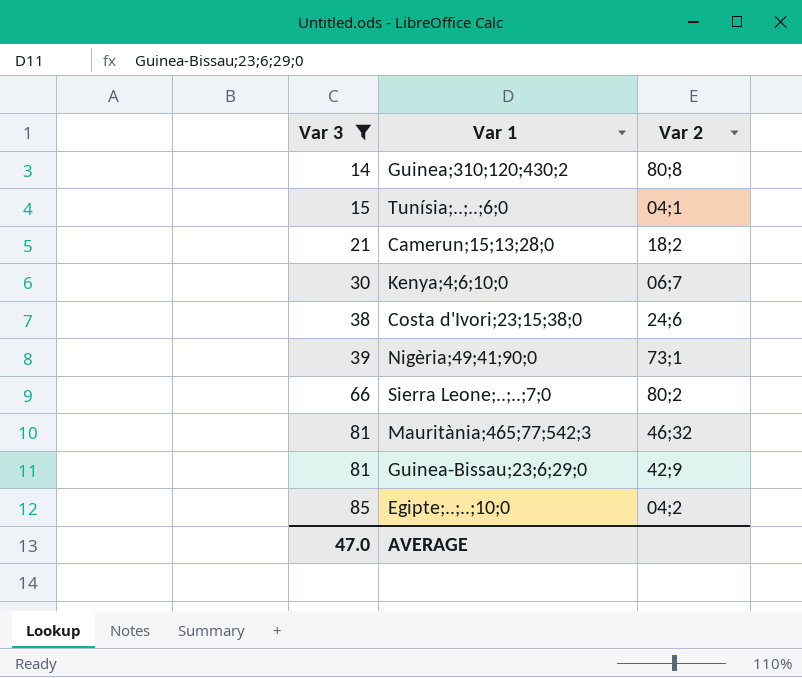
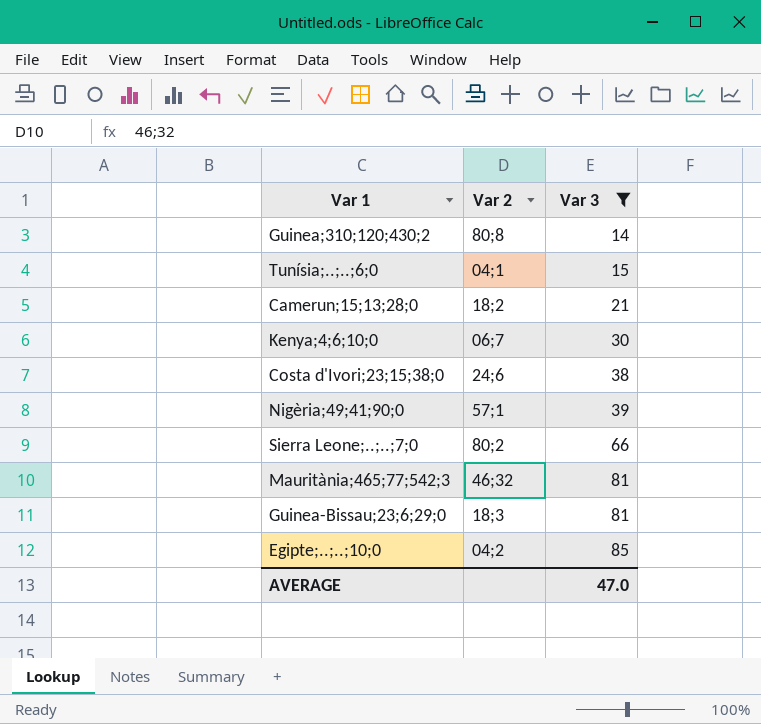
column Var 3 | position: 1 -> 3
Nigèria;49;41;90;0 | Var 2: 73;1 -> 57;1
Guinea-Bissau;23;6;29;0 | Var 2: 42;9 -> 18;3

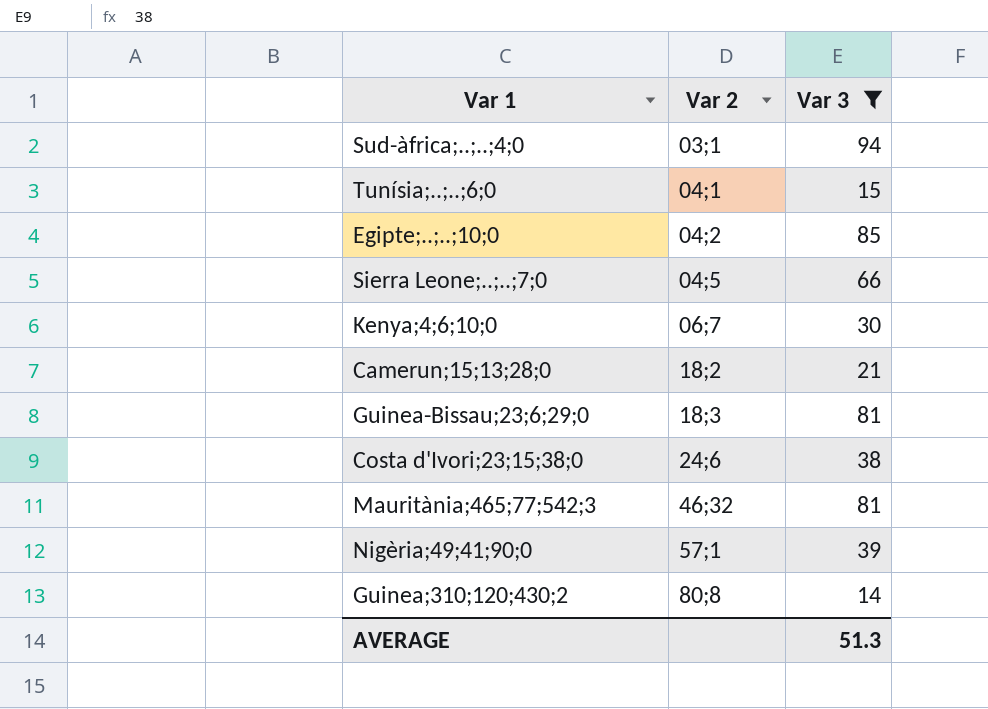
row order: Var 3 ascending -> Var 2 ascending
row Sud-àfrica;..;..;4;0: none -> 03;1 | 94
Sierra Leone;..;..;7;0 | Var 2: 80;2 -> 04;5
AVERAGE | Var 3: 47.0 -> 51.3

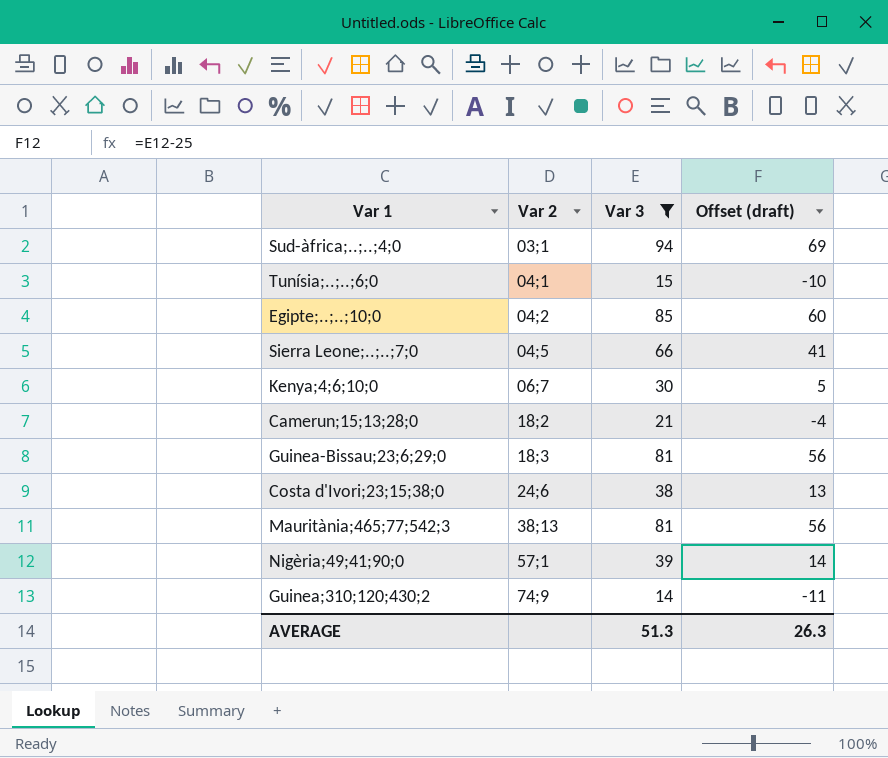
column Offset (draft) | formula: none -> [Var 3] - 25
Mauritània;465;77;542;3 | Var 2: 46;32 -> 38;13
Guinea;310;120;430;2 | Var 2: 80;8 -> 74;9

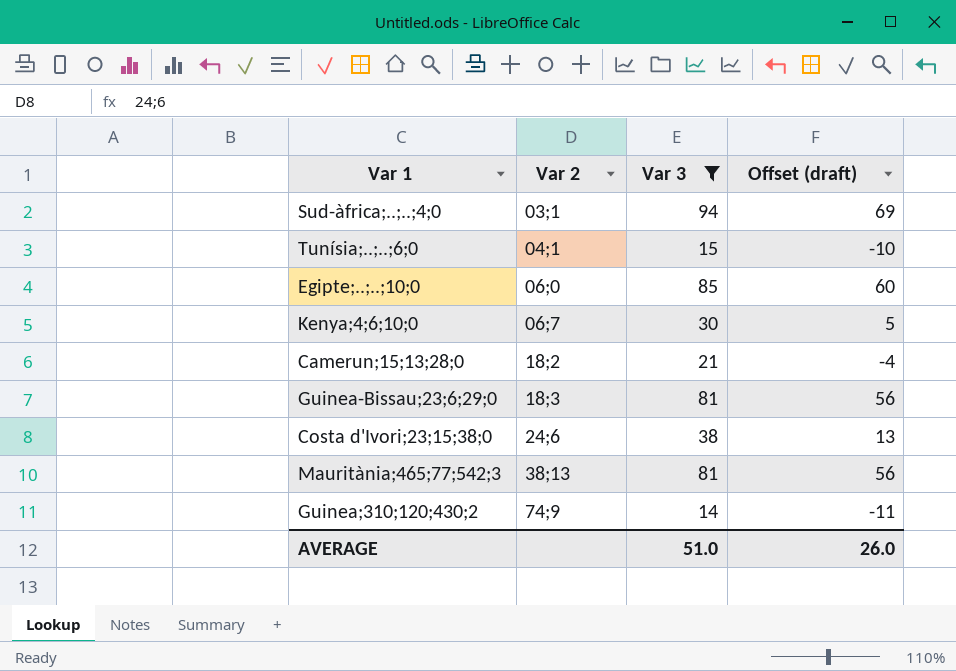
row Sierra Leone;..;..;7;0: 04;5 | 66 | 41 -> none
row Nigèria;49;41;90;0: 57;1 | 39 | 14 -> none
Egipte;..;..;10;0 | Var 2: 04;2 -> 06;0
AVERAGE | Var 3: 51.3 -> 51.0
AVERAGE | Offset (draft): 26.3 -> 26.0

